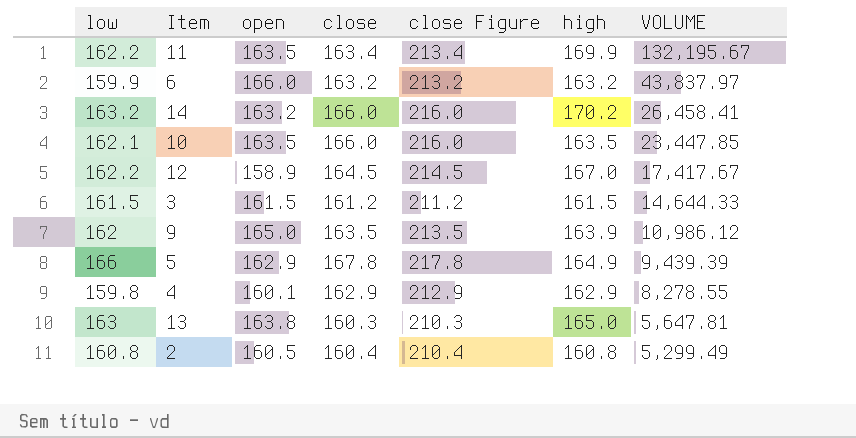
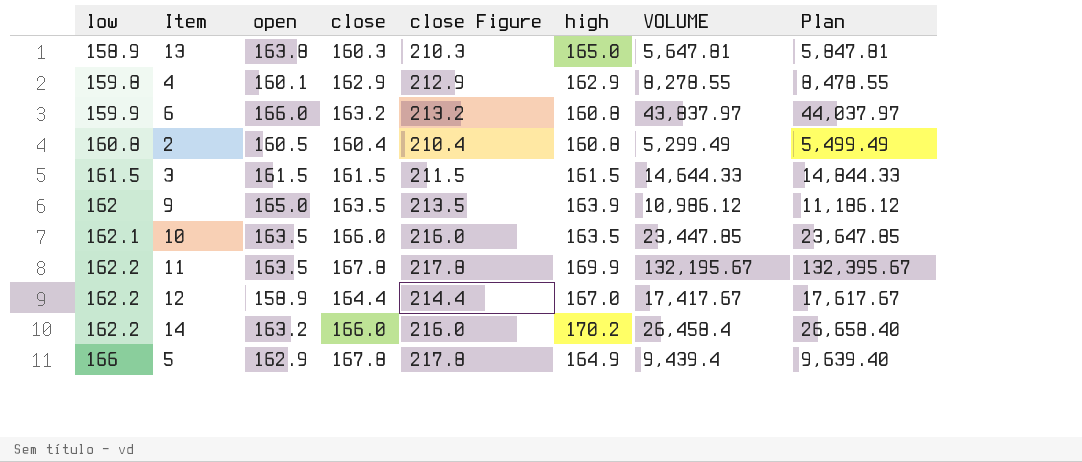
row order: VOLUME descending -> low ascending
column Plan | formula: none -> [VOLUME] + 200
13 | low: 163 -> 158.9
6 | high: 163.2 -> 160.8
3 | close: 161.2 -> 161.5
3 | close Figure: 211.2 -> 211.5
11 | close: 163.4 -> 167.8
11 | close Figure: 213.4 -> 217.8
12 | close: 164.5 -> 164.4
12 | close Figure: 214.5 -> 214.4
14 | low: 163.2 -> 162.2
14 | VOLUME: 26,458.41 -> 26,458.4
5 | VOLUME: 9,439.39 -> 9,439.4

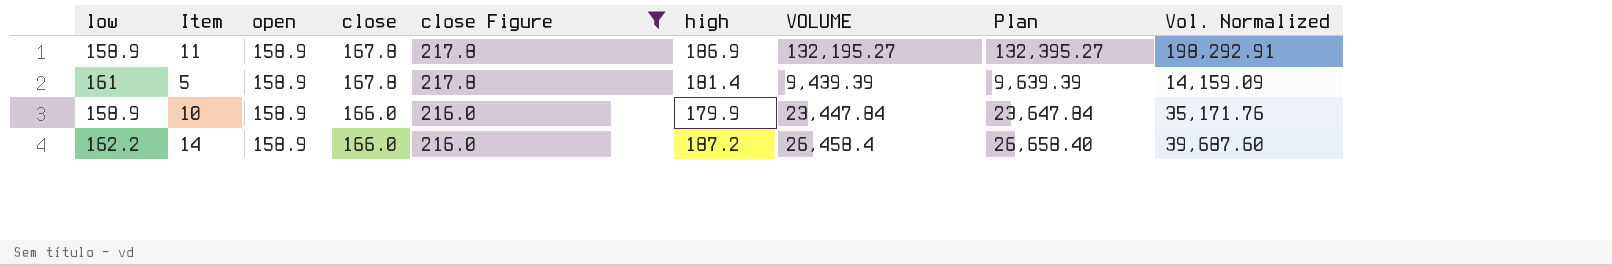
filter: none -> close Figure >= 216.0
row order: low ascending -> close descending
column Vol. Normalized | formula: none -> [VOLUME] * 1.5
11 | low: 162.2 -> 158.9
11 | open: 163.5 -> 158.9
11 | high: 169.9 -> 186.9
11 | VOLUME: 132,195.67 -> 132,195.27
11 | Plan: 132,395.67 -> 132,395.27
5 | low: 166 -> 161
5 | open: 162.9 -> 158.9
5 | high: 164.9 -> 181.4
5 | VOLUME: 9,439.4 -> 9,439.39
5 | Plan: 9,639.40 -> 9,639.39
10 | low: 162.1 -> 158.9
10 | open: 163.5 -> 158.9
10 | high: 163.5 -> 179.9
10 | VOLUME: 23,447.85 -> 23,447.84
10 | Plan: 23,647.85 -> 23,647.84
14 | open: 163.2 -> 158.9
14 | high: 170.2 -> 187.2

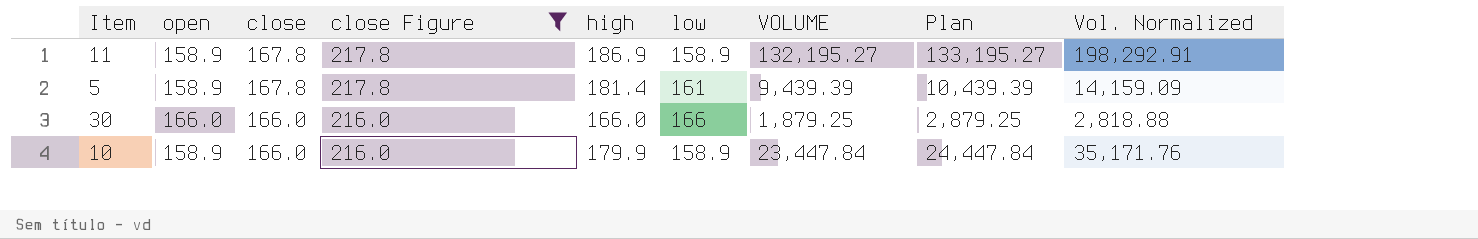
column low | position: 1 -> 6
column Plan | formula: [VOLUME] + 200 -> [VOLUME] + 1000
row 14: 162.2 | 158.9 | 166.0 | 216.0 | 187.2 | 26,458.4 | 26,658.40 | 39,687.60 -> none
row 30: none -> 166.0 | 166.0 | 216.0 | 166.0 | 166 | 1,879.25 | 2,879.25 | 2,818.88

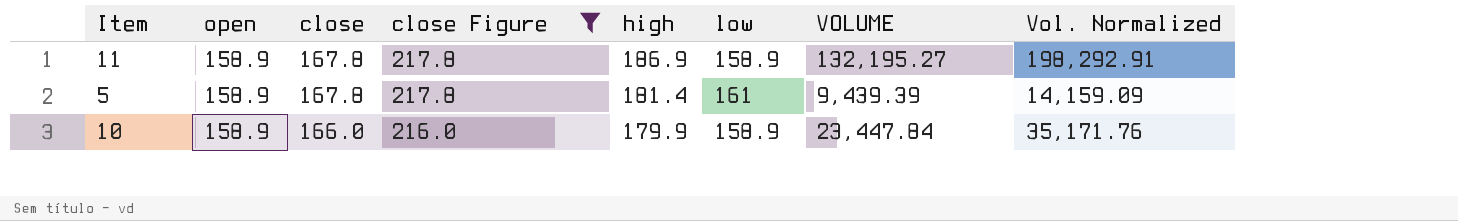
column Plan | formula: [VOLUME] + 1000 -> none
row 30: 166.0 | 166.0 | 216.0 | 166.0 | 166 | 1,879.25 | 2,879.25 | 2,818.88 -> none

